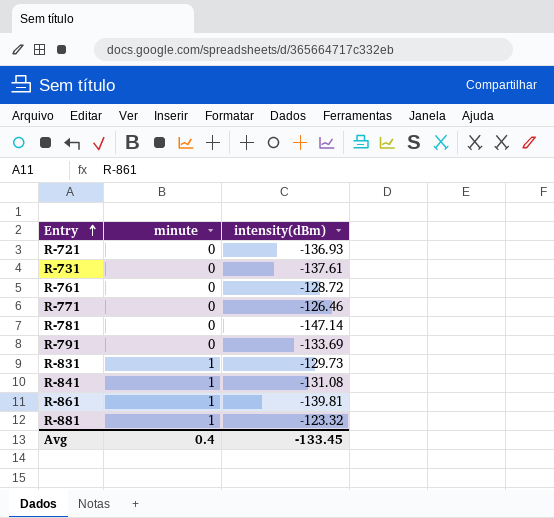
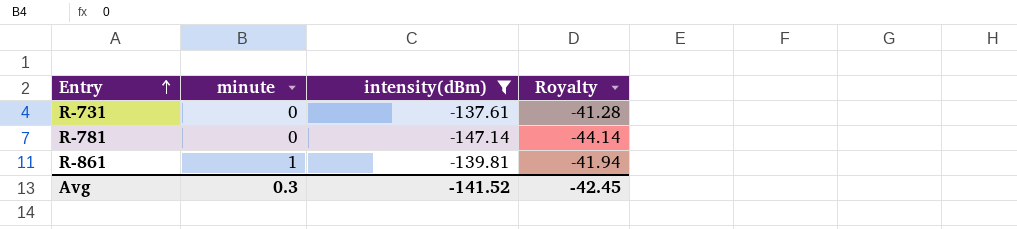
filter: none -> intensity(dBm) <= -137.61
column Royalty | formula: none -> [intensity(dBm)] * 0.3
Avg | minute: 0.4 -> 0.3
Avg | intensity(dBm): -133.45 -> -141.52

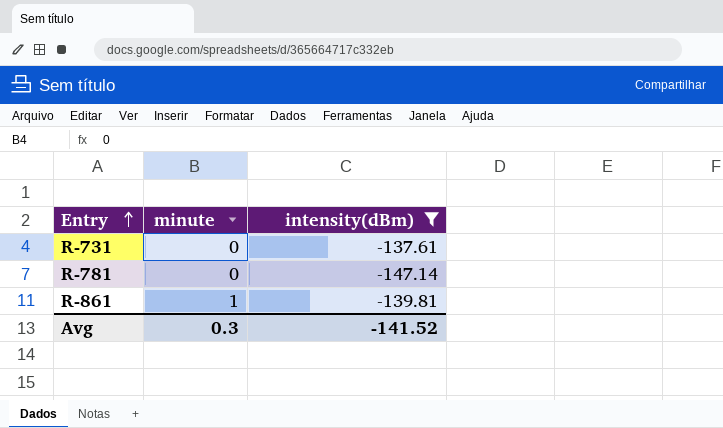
column Royalty | formula: [intensity(dBm)] * 0.3 -> none

